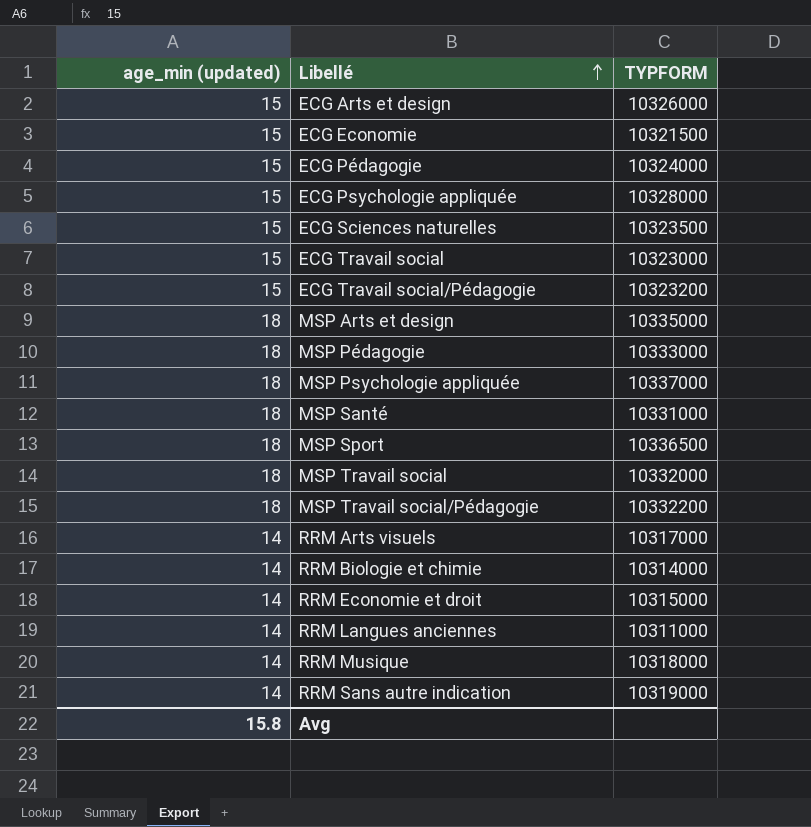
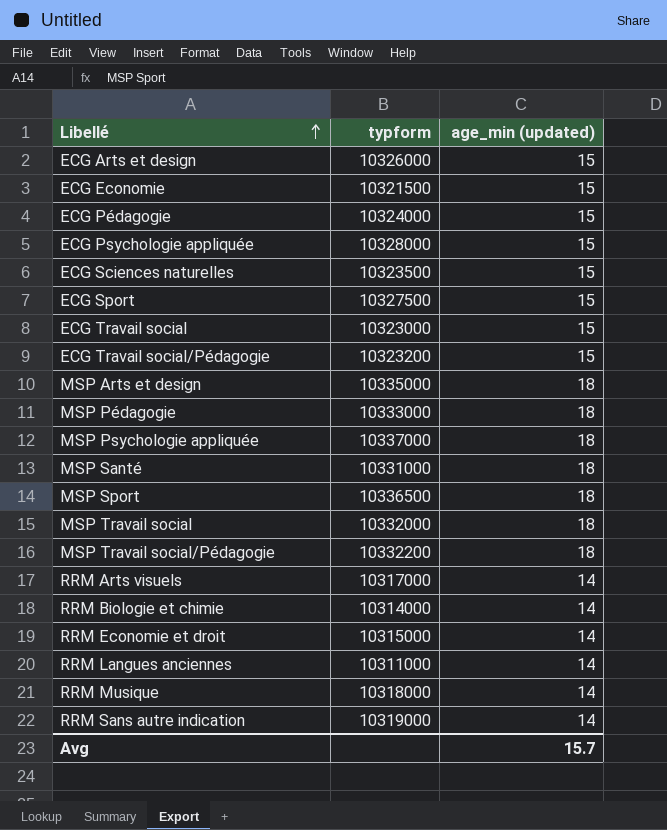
column name: TYPFORM -> typform
column age_min (updated) | position: 1 -> 3
row ECG Sport: none -> 10327500 | 15
Avg | age_min (updated): 15.8 -> 15.7

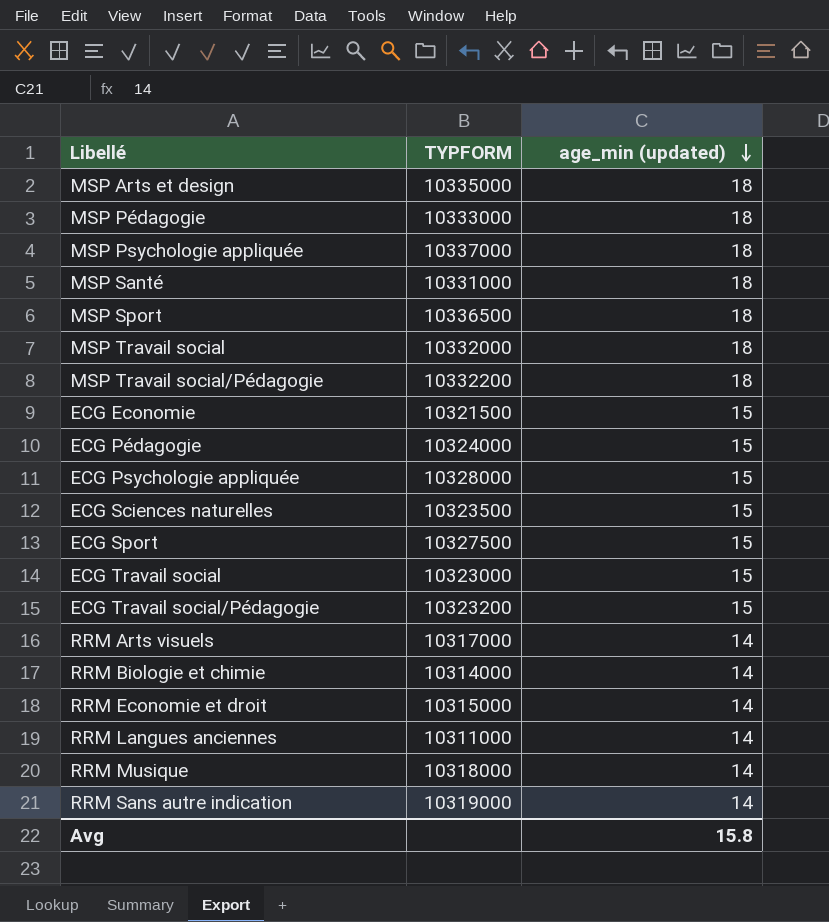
row order: Libellé ascending -> age_min (updated) descending
column name: typform -> TYPFORM
row ECG Arts et design: 10326000 | 15 -> none
Avg | age_min (updated): 15.7 -> 15.8

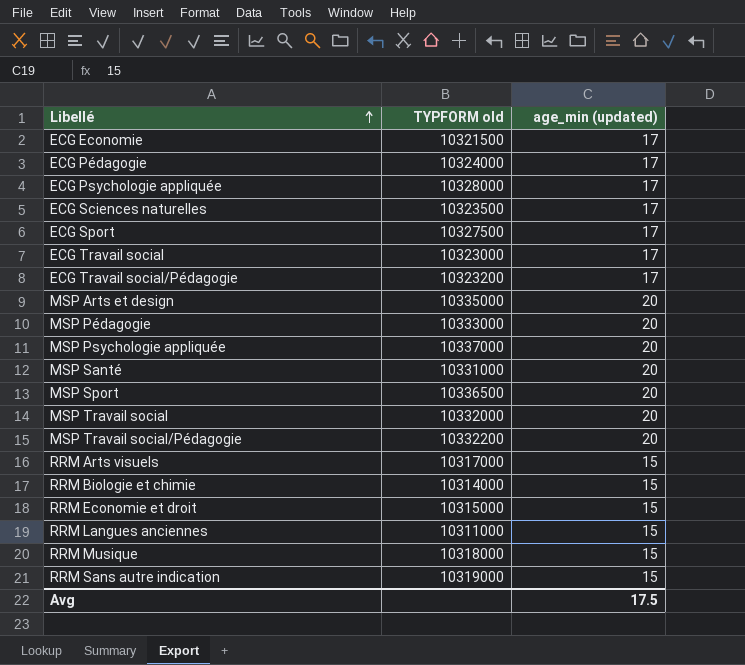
row order: age_min (updated) descending -> Libellé ascending
column name: TYPFORM -> TYPFORM old
ECG Economie | age_min (updated): 15 -> 17
ECG Pédagogie | age_min (updated): 15 -> 17
ECG Psychologie appliquée | age_min (updated): 15 -> 17
ECG Sciences naturelles | age_min (updated): 15 -> 17
ECG Sport | age_min (updated): 15 -> 17
ECG Travail social | age_min (updated): 15 -> 17
ECG Travail social/Pédagogie | age_min (updated): 15 -> 17
MSP Arts et design | age_min (updated): 18 -> 20
MSP Pédagogie | age_min (updated): 18 -> 20
MSP Psychologie appliquée | age_min (updated): 18 -> 20
MSP Santé | age_min (updated): 18 -> 20
MSP Sport | age_min (updated): 18 -> 20
MSP Travail social | age_min (updated): 18 -> 20
MSP Travail social/Pédagogie | age_min (updated): 18 -> 20
RRM Arts visuels | age_min (updated): 14 -> 15
RRM Biologie et chimie | age_min (updated): 14 -> 15
RRM Economie et droit | age_min (updated): 14 -> 15
RRM Langues anciennes | age_min (updated): 14 -> 15
RRM Musique | age_min (updated): 14 -> 15
RRM Sans autre indication | age_min (updated): 14 -> 15
Avg | age_min (updated): 15.8 -> 17.5

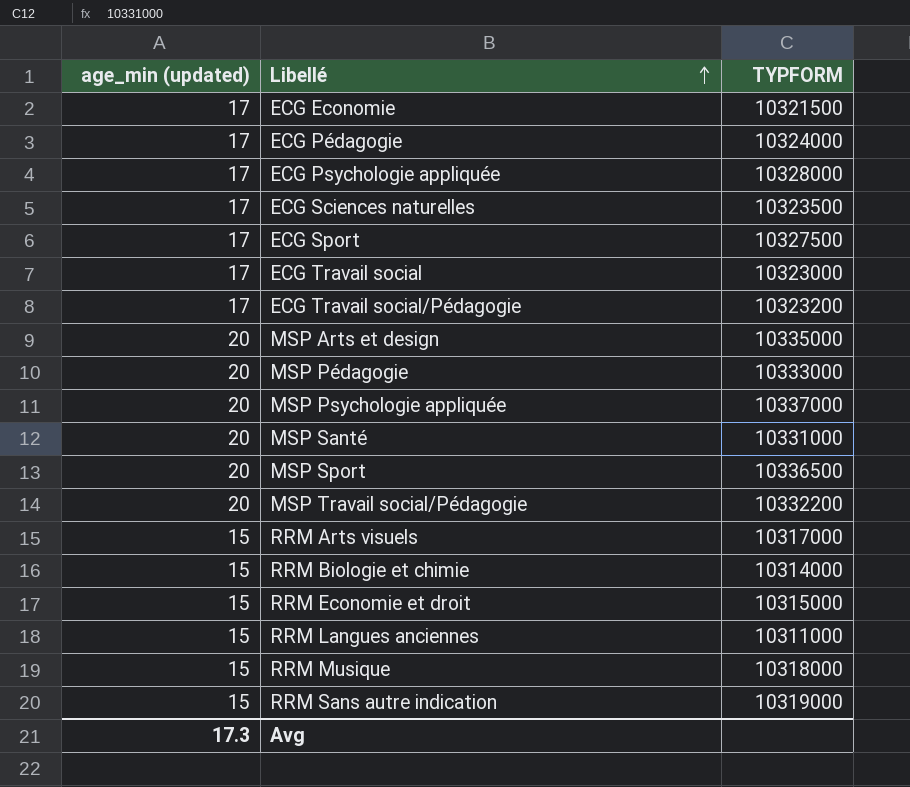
column age_min (updated) | position: 3 -> 1
column name: TYPFORM old -> TYPFORM
row MSP Travail social: 10332000 | 20 -> none
Avg | age_min (updated): 17.5 -> 17.3

